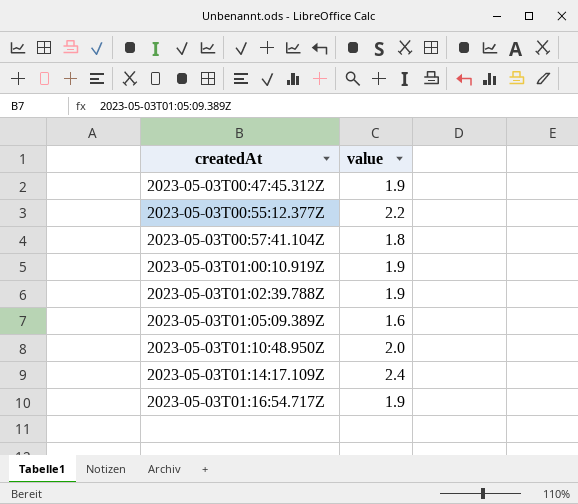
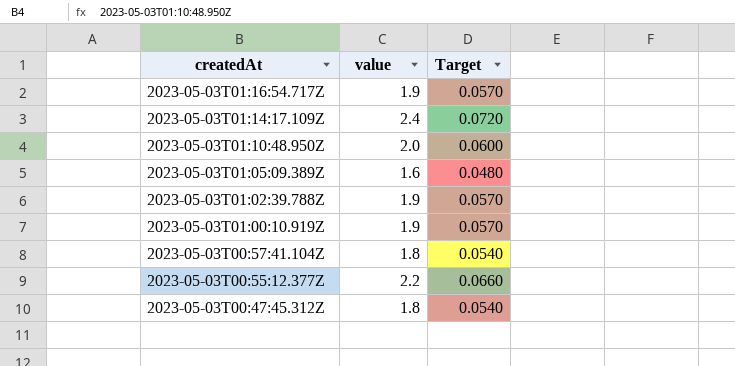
row order: createdAt ascending -> createdAt descending
column Target | formula: none -> [value] * 0.03
2023-05-03T00:47:45.312Z | value: 1.9 -> 1.8

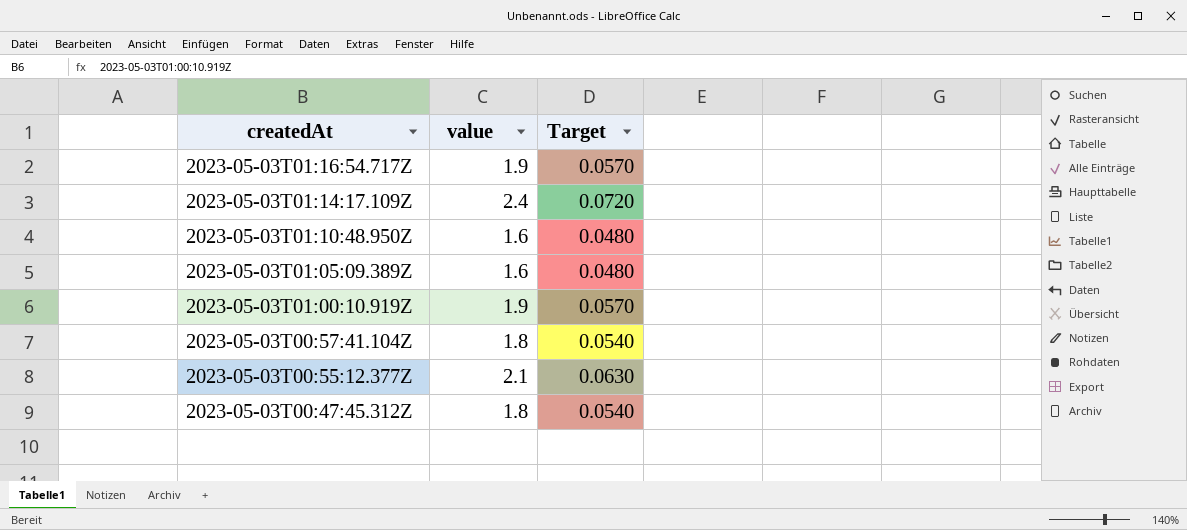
row 2023-05-03T01:02:39.788Z: 1.9 | 0.0570 -> none
2023-05-03T01:10:48.950Z | value: 2.0 -> 1.6
2023-05-03T01:10:48.950Z | Target: 0.0600 -> 0.0480
2023-05-03T00:55:12.377Z | value: 2.2 -> 2.1
2023-05-03T00:55:12.377Z | Target: 0.0660 -> 0.0630

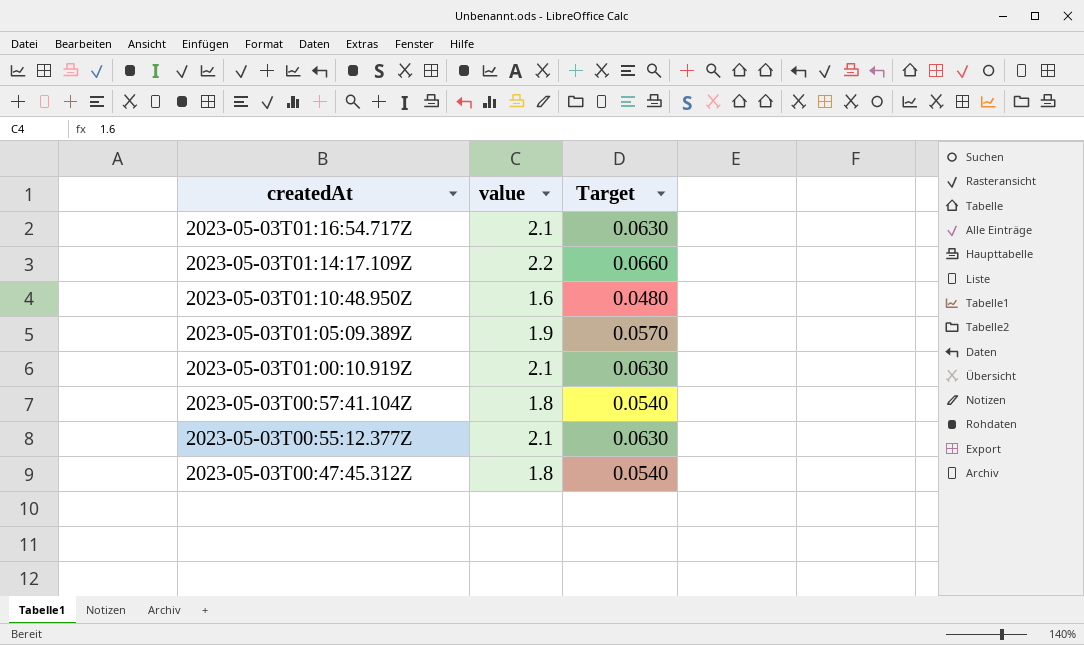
2023-05-03T01:16:54.717Z | value: 1.9 -> 2.1
2023-05-03T01:16:54.717Z | Target: 0.0570 -> 0.0630
2023-05-03T01:14:17.109Z | value: 2.4 -> 2.2
2023-05-03T01:14:17.109Z | Target: 0.0720 -> 0.0660
2023-05-03T01:05:09.389Z | value: 1.6 -> 1.9
2023-05-03T01:05:09.389Z | Target: 0.0480 -> 0.0570
2023-05-03T01:00:10.919Z | value: 1.9 -> 2.1
2023-05-03T01:00:10.919Z | Target: 0.0570 -> 0.0630

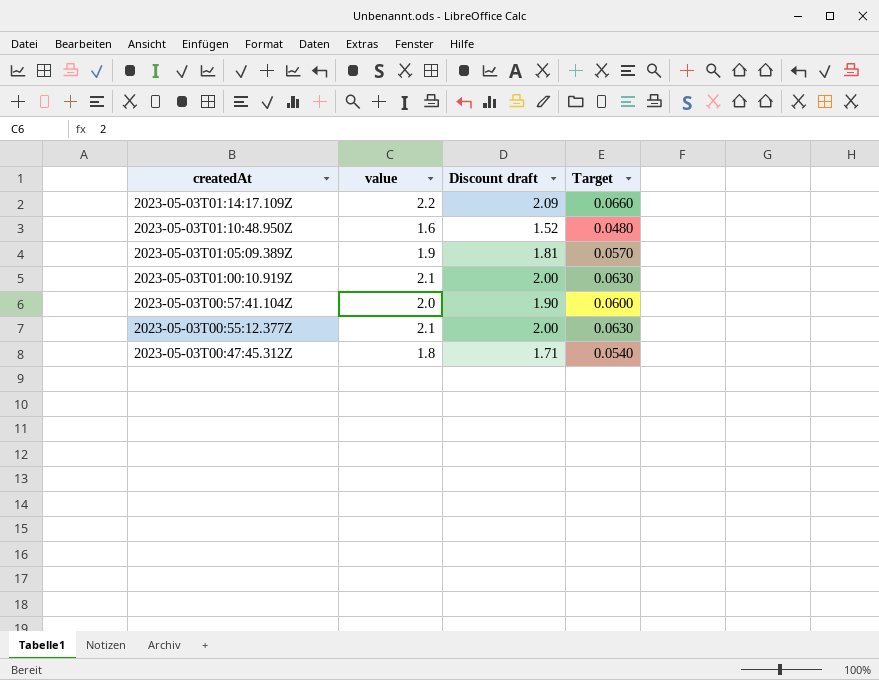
column Discount draft | formula: none -> [value] * 0.95
row 2023-05-03T01:16:54.717Z: 2.1 | 0.0630 -> none
2023-05-03T00:57:41.104Z | value: 1.8 -> 2.0
2023-05-03T00:57:41.104Z | Target: 0.0540 -> 0.0600

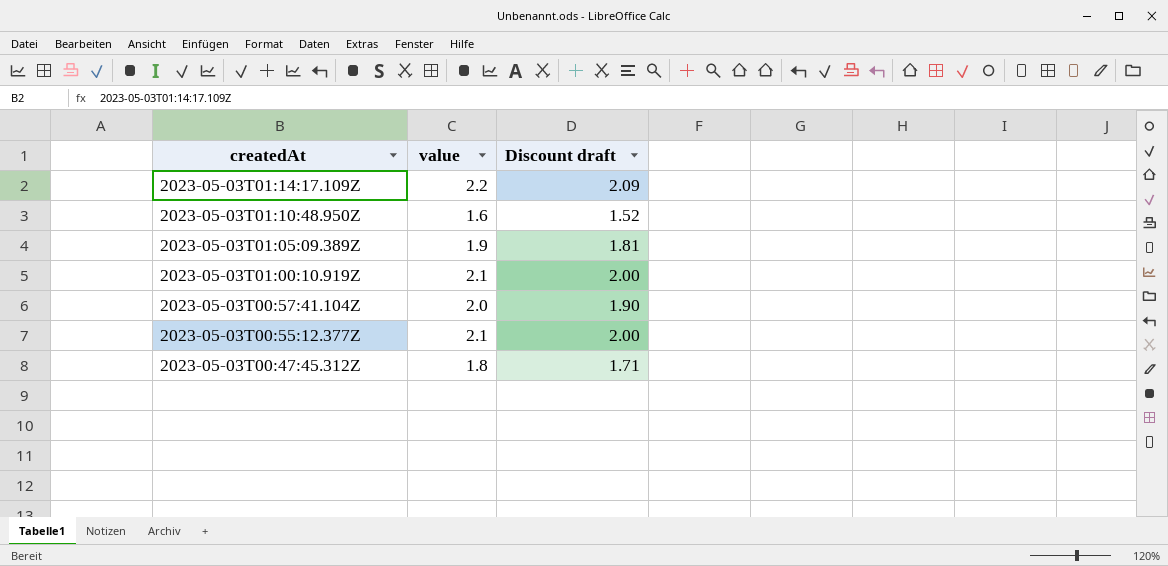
column Target | formula: [value] * 0.03 -> none

